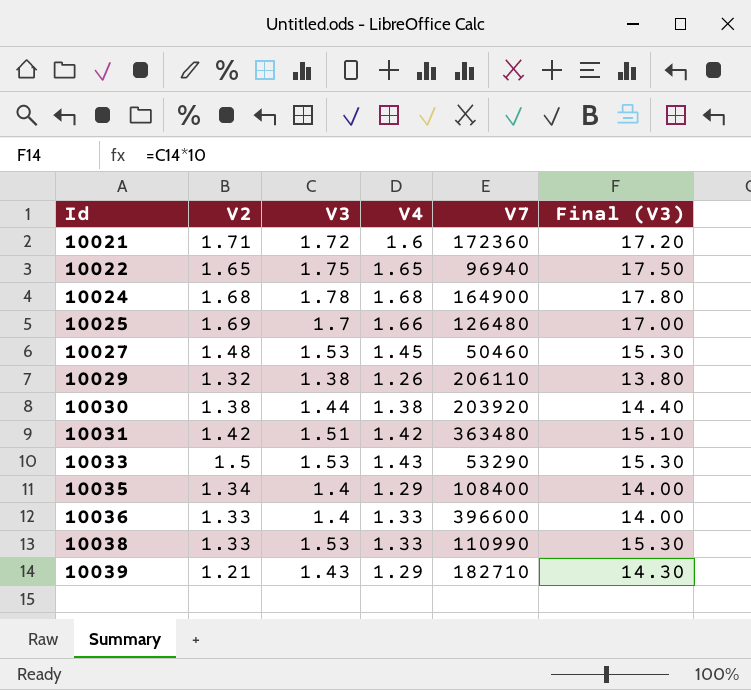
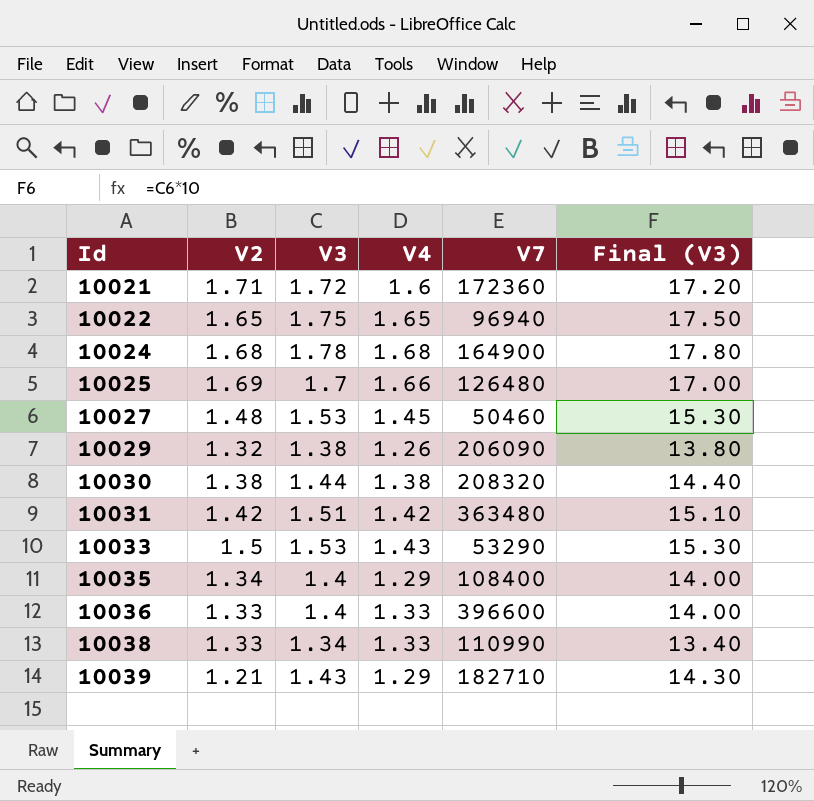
10029 | V7: 206110 -> 206090
10030 | V7: 203920 -> 208320
10038 | V3: 1.53 -> 1.34
10038 | Final (V3): 15.30 -> 13.40

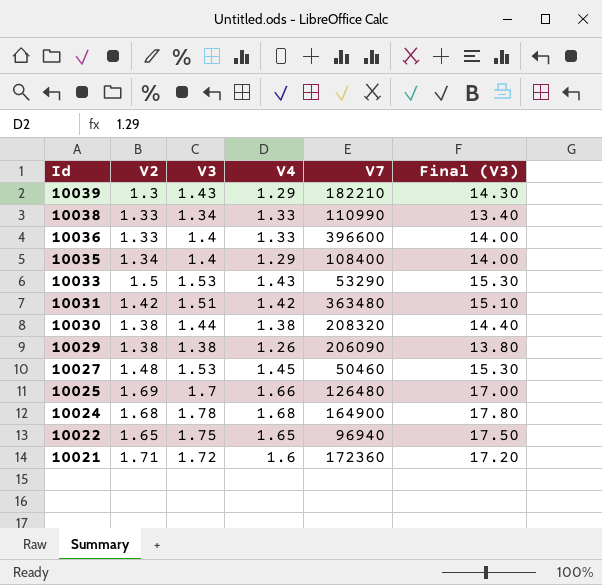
row order: Id ascending -> Id descending
10039 | V2: 1.21 -> 1.3
10039 | V7: 182710 -> 182210
10029 | V2: 1.32 -> 1.38

